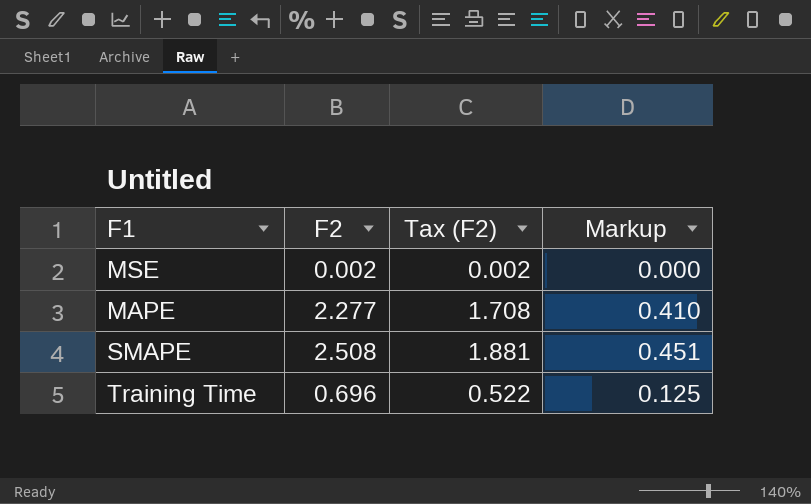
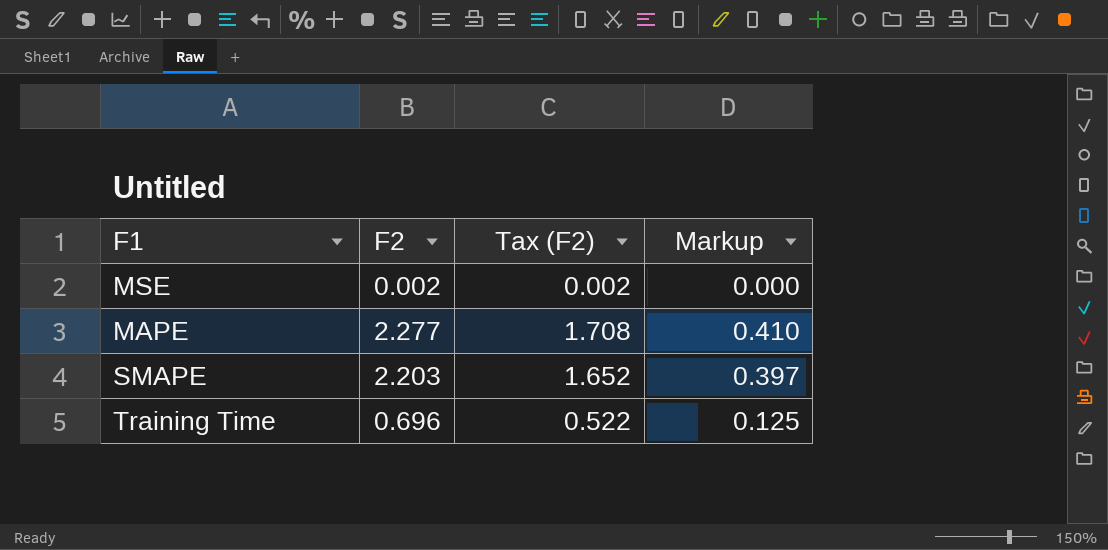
SMAPE | F2: 2.508 -> 2.203
SMAPE | Tax (F2): 1.881 -> 1.652
SMAPE | Markup: 0.451 -> 0.397

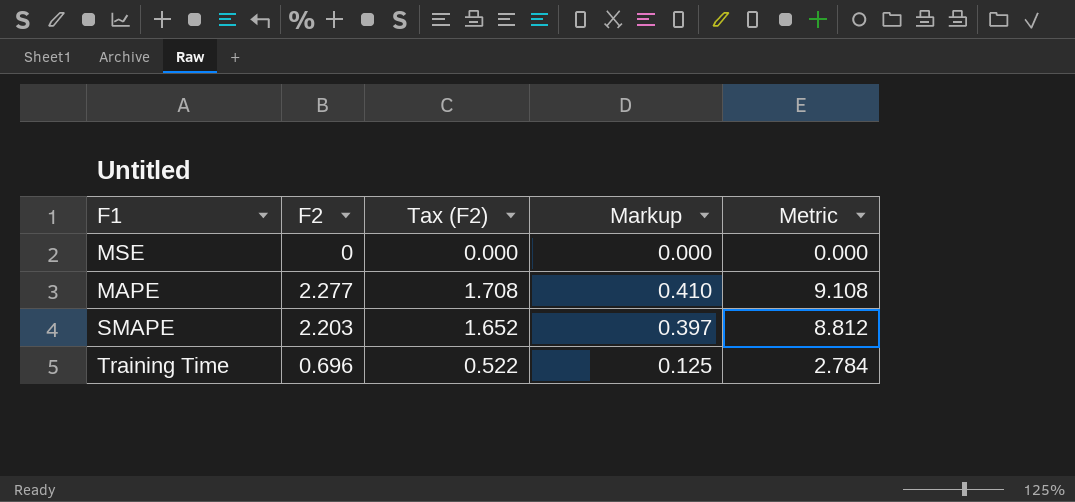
column Metric | formula: none -> [F2] * 4
MSE | F2: 0.002 -> 0
MSE | Tax (F2): 0.002 -> 0.000

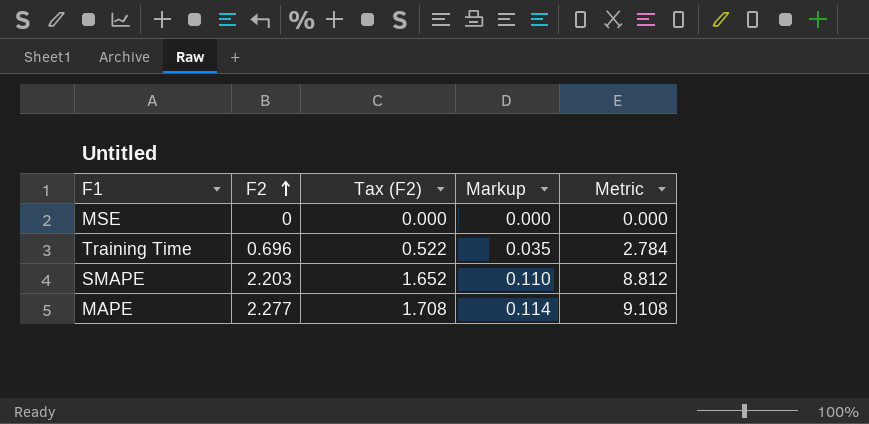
row order: none -> F2 ascending
column Markup | formula: [F2] * 0.18 -> [F2] * 0.05

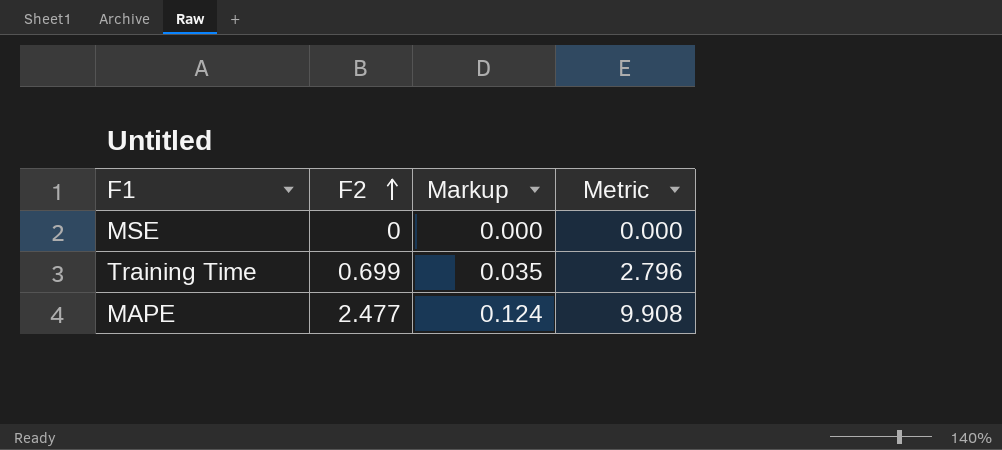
column Tax (F2) | formula: [F2] * 0.75 -> none
row SMAPE: 2.203 | 1.652 | 0.110 | 8.812 -> none
Training Time | F2: 0.696 -> 0.699
Training Time | Metric: 2.784 -> 2.796
MAPE | F2: 2.277 -> 2.477
MAPE | Markup: 0.114 -> 0.124
MAPE | Metric: 9.108 -> 9.908

